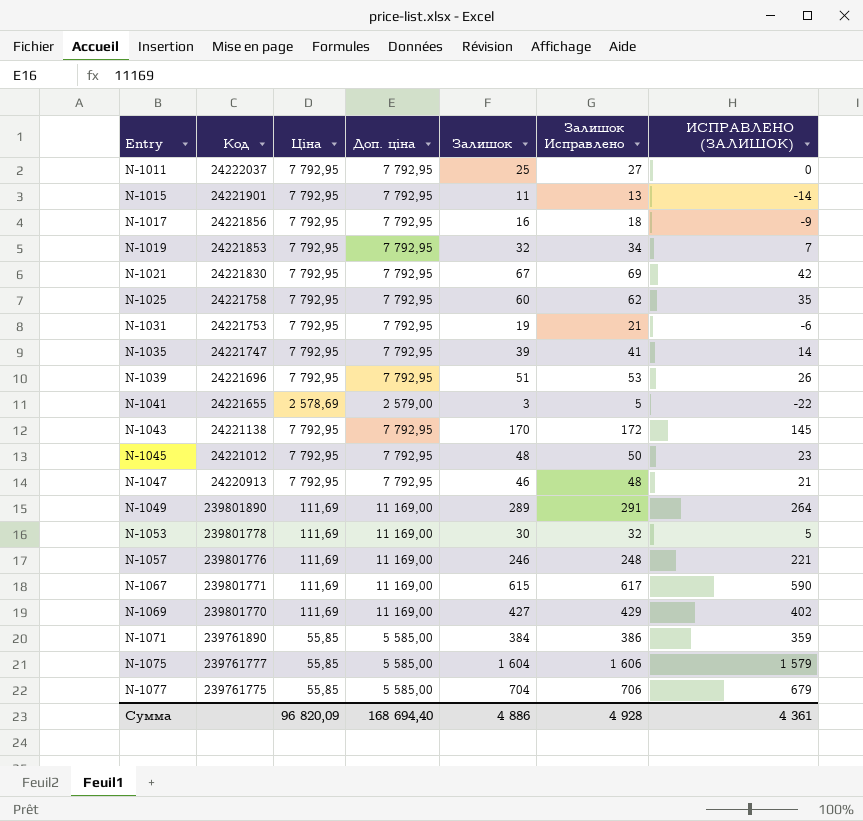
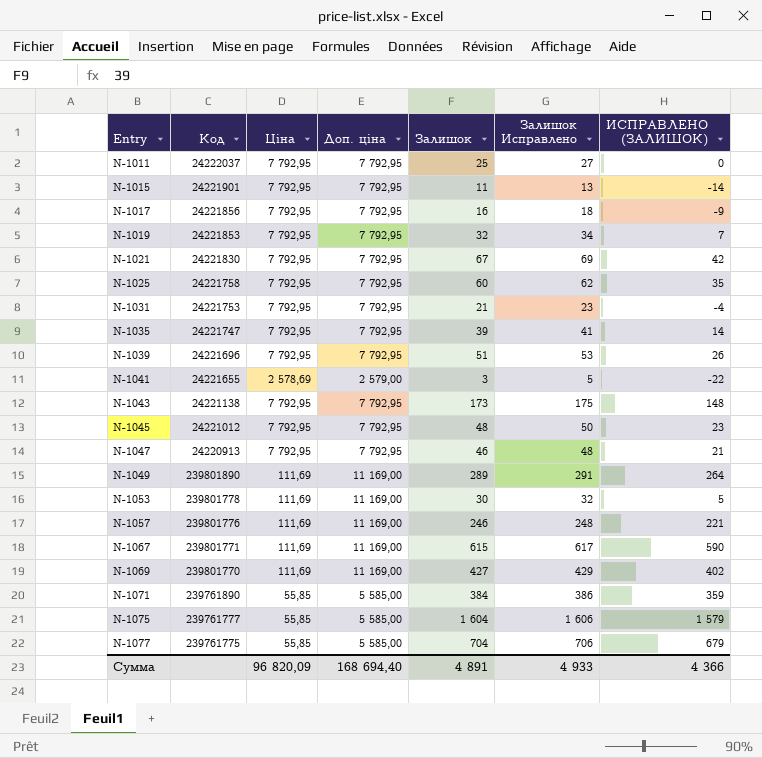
N-1031 | Залишок: 19 -> 21
N-1031 | Залишок Исправлено: 21 -> 23
N-1031 | ИСПРАВЛЕНО (ЗАЛИШОК): -6 -> -4
N-1043 | Залишок: 170 -> 173
N-1043 | Залишок Исправлено: 172 -> 175
N-1043 | ИСПРАВЛЕНО (ЗАЛИШОК): 145 -> 148
Сумма | Залишок: 4 886 -> 4 891
Сумма | Залишок Исправлено: 4 928 -> 4 933
Сумма | ИСПРАВЛЕНО (ЗАЛИШОК): 4 361 -> 4 366

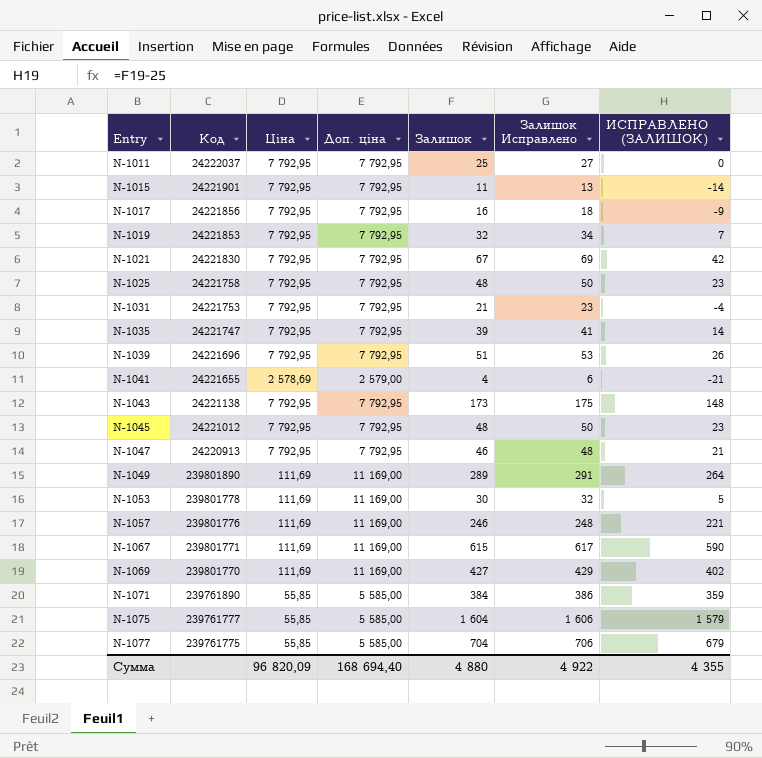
N-1025 | Залишок: 60 -> 48
N-1025 | Залишок Исправлено: 62 -> 50
N-1025 | ИСПРАВЛЕНО (ЗАЛИШОК): 35 -> 23
N-1041 | Залишок: 3 -> 4
N-1041 | Залишок Исправлено: 5 -> 6
N-1041 | ИСПРАВЛЕНО (ЗАЛИШОК): -22 -> -21
Сумма | Залишок: 4 891 -> 4 880
Сумма | Залишок Исправлено: 4 933 -> 4 922
Сумма | ИСПРАВЛЕНО (ЗАЛИШОК): 4 366 -> 4 355

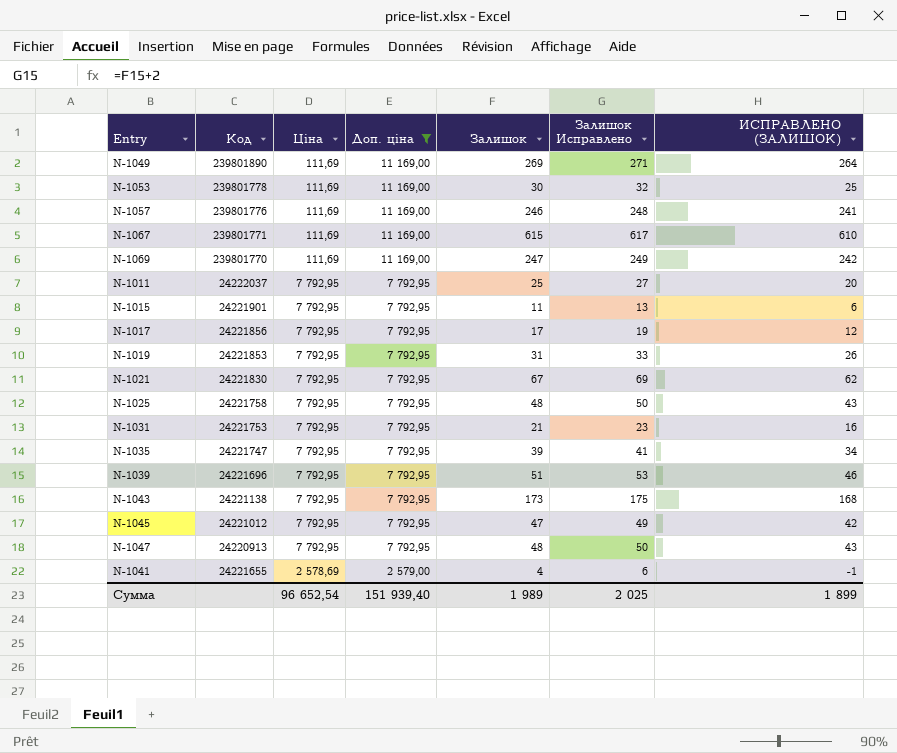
filter: none -> Доп. ціна != 5 585,00
row order: Entry ascending -> Доп. ціна descending
column ИСПРАВЛЕНО (ЗАЛИШОК) | formula: [Залишок] - 25 -> [Залишок] - 5
N-1049 | Залишок: 289 -> 269
N-1049 | Залишок Исправлено: 291 -> 271
N-1069 | Залишок: 427 -> 247
N-1069 | Залишок Исправлено: 429 -> 249
N-1017 | Залишок: 16 -> 17
N-1017 | Залишок Исправлено: 18 -> 19
N-1019 | Залишок: 32 -> 31
N-1019 | Залишок Исправлено: 34 -> 33
N-1045 | Залишок: 48 -> 47
N-1045 | Залишок Исправлено: 50 -> 49
N-1047 | Залишок: 46 -> 48
N-1047 | Залишок Исправлено: 48 -> 50
Сумма | Ціна: 96 820,09 -> 96 652,54
Сумма | Доп. ціна: 168 694,40 -> 151 939,40
Сумма | Залишок: 4 880 -> 1 989
Сумма | Залишок Исправлено: 4 922 -> 2 025
Сумма | ИСПРАВЛЕНО (ЗАЛИШОК): 4 355 -> 1 899

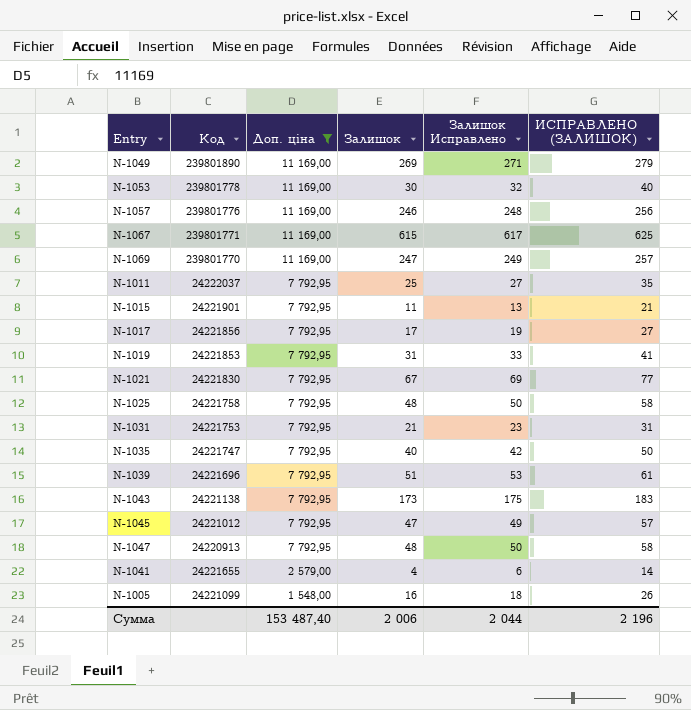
column Ціна | position: 3 -> none
column ИСПРАВЛЕНО (ЗАЛИШОК) | formula: [Залишок] - 5 -> [Залишок] + 10
N-1035 | Залишок: 39 -> 40
N-1035 | Залишок Исправлено: 41 -> 42
row N-1005: none -> 24221099 | 1 548,00 | 16 | 18 | 26
Сумма | Доп. ціна: 151 939,40 -> 153 487,40
Сумма | Залишок: 1 989 -> 2 006
Сумма | Залишок Исправлено: 2 025 -> 2 044
Сумма | ИСПРАВЛЕНО (ЗАЛИШОК): 1 899 -> 2 196

